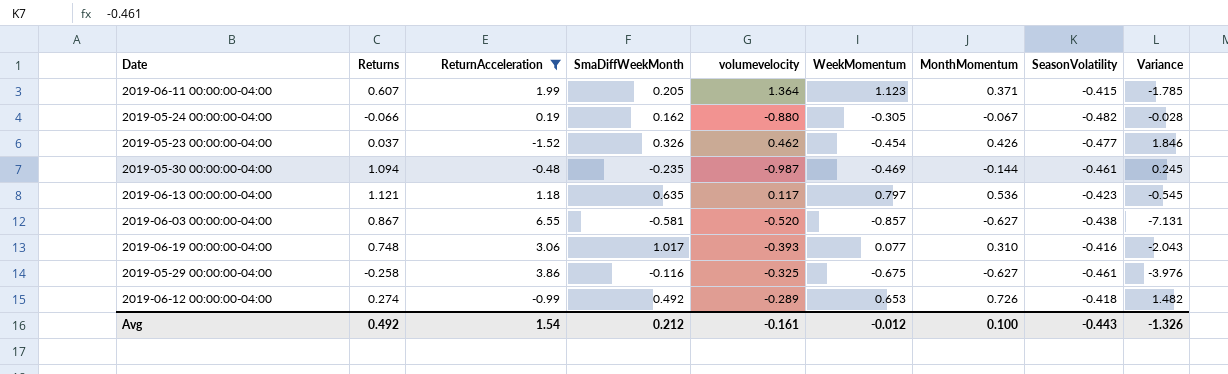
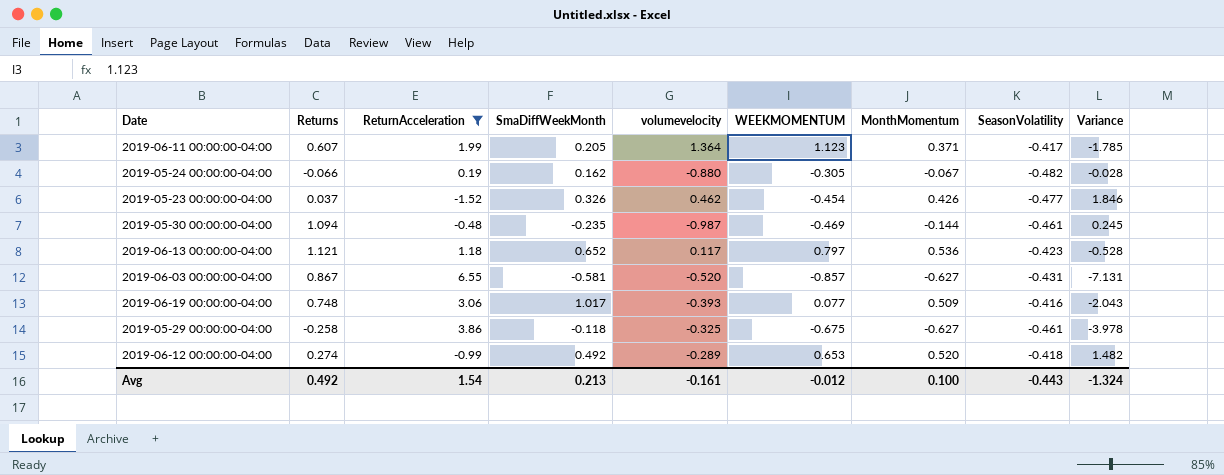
column name: WeekMomentum -> WEEKMOMENTUM
2019-06-11 00:00:00-04:00 | SeasonVolatility: -0.415 -> -0.417
2019-06-13 00:00:00-04:00 | SmaDiffWeekMonth: 0.635 -> 0.652
2019-06-13 00:00:00-04:00 | Variance: -0.545 -> -0.528
2019-06-03 00:00:00-04:00 | SeasonVolatility: -0.438 -> -0.431
2019-06-19 00:00:00-04:00 | MonthMomentum: 0.310 -> 0.509
2019-05-29 00:00:00-04:00 | SmaDiffWeekMonth: -0.116 -> -0.118
2019-05-29 00:00:00-04:00 | Variance: -3.976 -> -3.978
2019-06-12 00:00:00-04:00 | MonthMomentum: 0.726 -> 0.520
Avg | SmaDiffWeekMonth: 0.212 -> 0.213
Avg | Variance: -1.326 -> -1.324

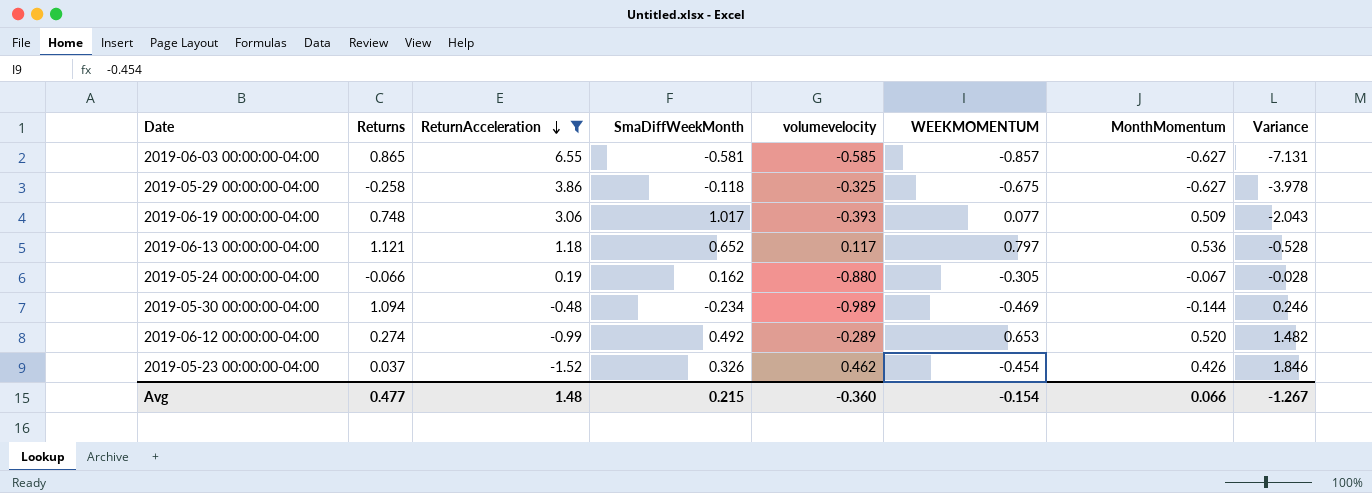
row order: none -> ReturnAcceleration descending
column SeasonVolatility | position: 8 -> none
row 2019-06-11 00:00:00-04:00: 0.607 | 1.99 | 0.205 | 1.364 | 1.123 | 0.371 | -0.417 | -1.785 -> none
2019-06-03 00:00:00-04:00 | Returns: 0.867 -> 0.865
2019-06-03 00:00:00-04:00 | volumevelocity: -0.520 -> -0.585
2019-05-30 00:00:00-04:00 | SmaDiffWeekMonth: -0.235 -> -0.234
2019-05-30 00:00:00-04:00 | volumevelocity: -0.987 -> -0.989
2019-05-30 00:00:00-04:00 | Variance: 0.245 -> 0.246
Avg | Returns: 0.492 -> 0.477
Avg | ReturnAcceleration: 1.54 -> 1.48
Avg | SmaDiffWeekMonth: 0.213 -> 0.215
Avg | volumevelocity: -0.161 -> -0.360
Avg | WEEKMOMENTUM: -0.012 -> -0.154
Avg | MonthMomentum: 0.100 -> 0.066
Avg | Variance: -1.324 -> -1.267

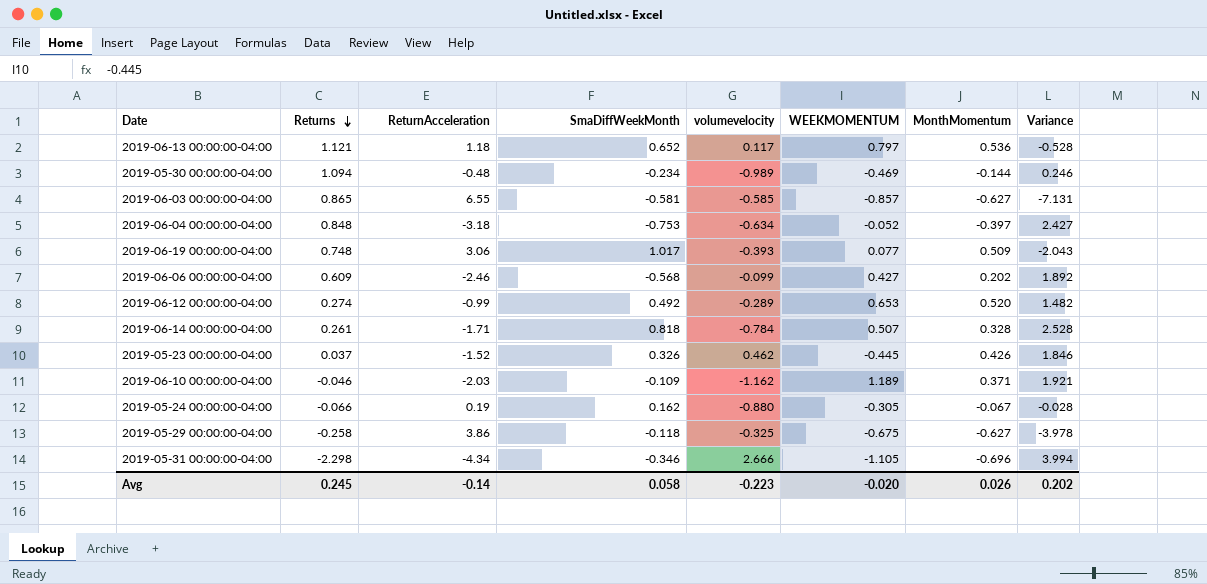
filter: ReturnAcceleration >= -1.52 -> none
row order: ReturnAcceleration descending -> Returns descending
2019-05-23 00:00:00-04:00 | WEEKMOMENTUM: -0.454 -> -0.445
Avg | Returns: 0.477 -> 0.245
Avg | ReturnAcceleration: 1.48 -> -0.14
Avg | SmaDiffWeekMonth: 0.215 -> 0.058
Avg | volumevelocity: -0.360 -> -0.223
Avg | WEEKMOMENTUM: -0.154 -> -0.020
Avg | MonthMomentum: 0.066 -> 0.026
Avg | Variance: -1.267 -> 0.202

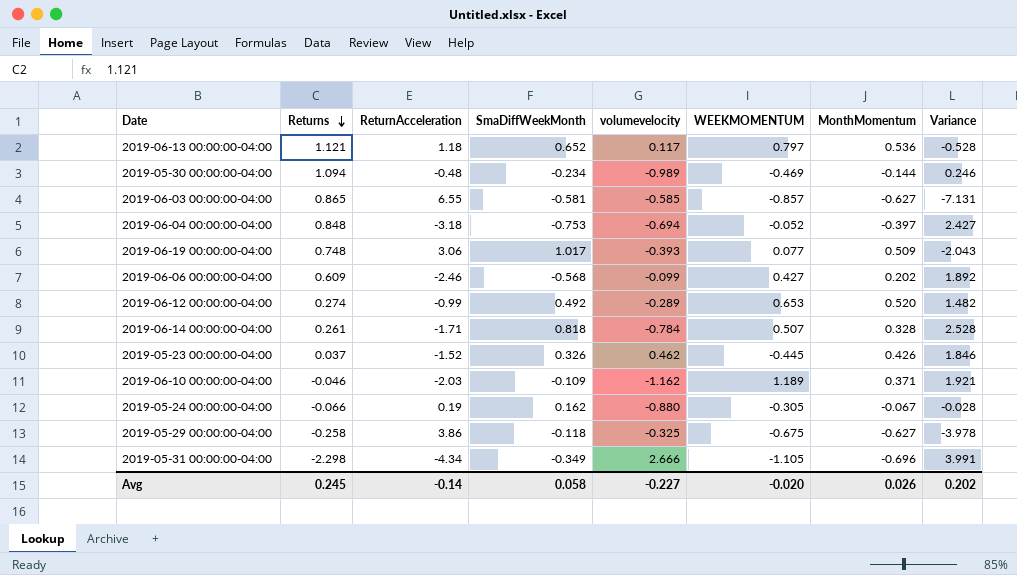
2019-06-04 00:00:00-04:00 | volumevelocity: -0.634 -> -0.694
2019-05-31 00:00:00-04:00 | SmaDiffWeekMonth: -0.346 -> -0.349
2019-05-31 00:00:00-04:00 | Variance: 3.994 -> 3.991
Avg | volumevelocity: -0.223 -> -0.227

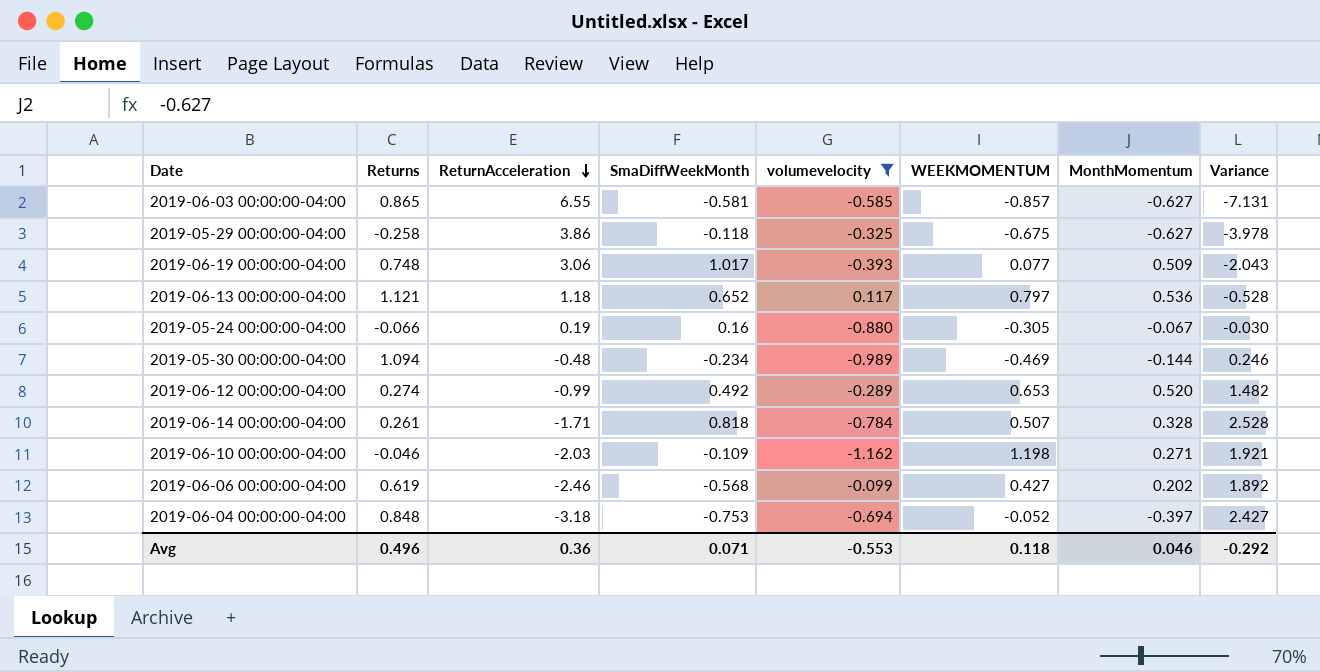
filter: none -> volumevelocity <= 0.117
row order: Returns descending -> ReturnAcceleration descending
2019-05-24 00:00:00-04:00 | SmaDiffWeekMonth: 0.162 -> 0.16
2019-05-24 00:00:00-04:00 | Variance: -0.028 -> -0.030
2019-06-10 00:00:00-04:00 | WEEKMOMENTUM: 1.189 -> 1.198
2019-06-10 00:00:00-04:00 | MonthMomentum: 0.371 -> 0.271
2019-06-06 00:00:00-04:00 | Returns: 0.609 -> 0.619
Avg | Returns: 0.245 -> 0.496
Avg | ReturnAcceleration: -0.14 -> 0.36
Avg | SmaDiffWeekMonth: 0.058 -> 0.071
Avg | volumevelocity: -0.227 -> -0.553
Avg | WEEKMOMENTUM: -0.020 -> 0.118
Avg | MonthMomentum: 0.026 -> 0.046
Avg | Variance: 0.202 -> -0.292

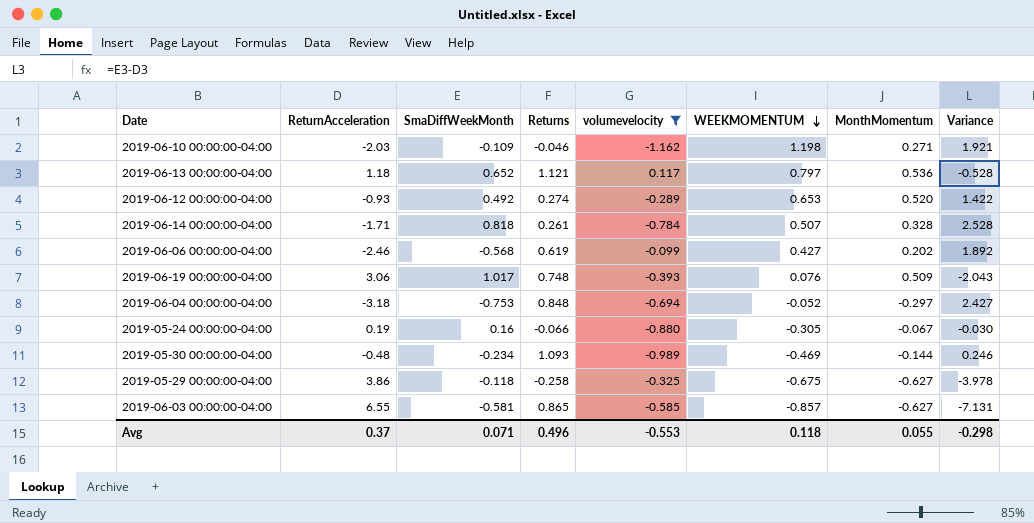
row order: ReturnAcceleration descending -> WEEKMOMENTUM descending
column Returns | position: 2 -> 4
2019-06-12 00:00:00-04:00 | ReturnAcceleration: -0.99 -> -0.93
2019-06-12 00:00:00-04:00 | Variance: 1.482 -> 1.422
2019-06-19 00:00:00-04:00 | WEEKMOMENTUM: 0.077 -> 0.076
2019-06-04 00:00:00-04:00 | MonthMomentum: -0.397 -> -0.297
2019-05-30 00:00:00-04:00 | Returns: 1.094 -> 1.093
Avg | ReturnAcceleration: 0.36 -> 0.37
Avg | MonthMomentum: 0.046 -> 0.055
Avg | Variance: -0.292 -> -0.298

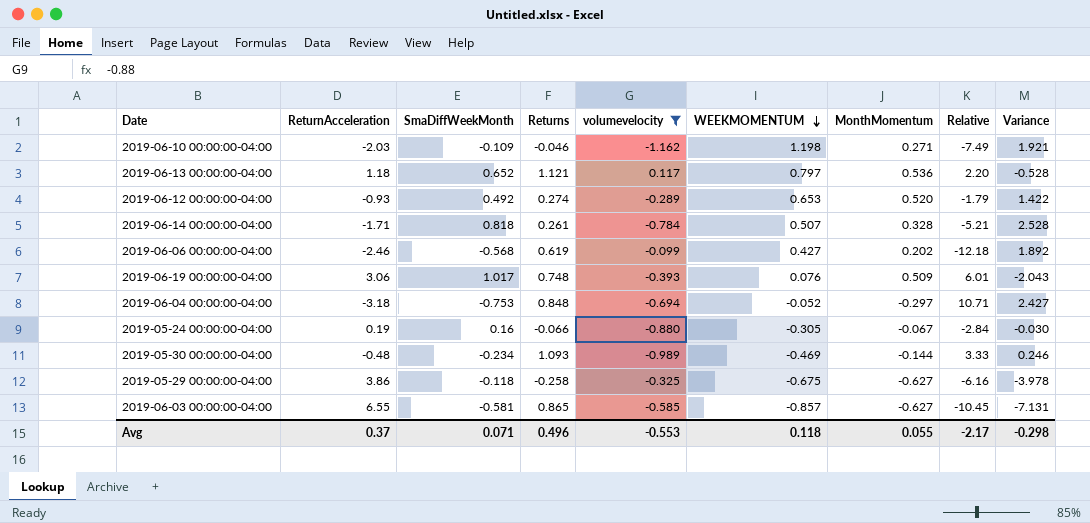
column Relative | formula: none -> [ReturnAcceleration] / [MonthMomentum]

